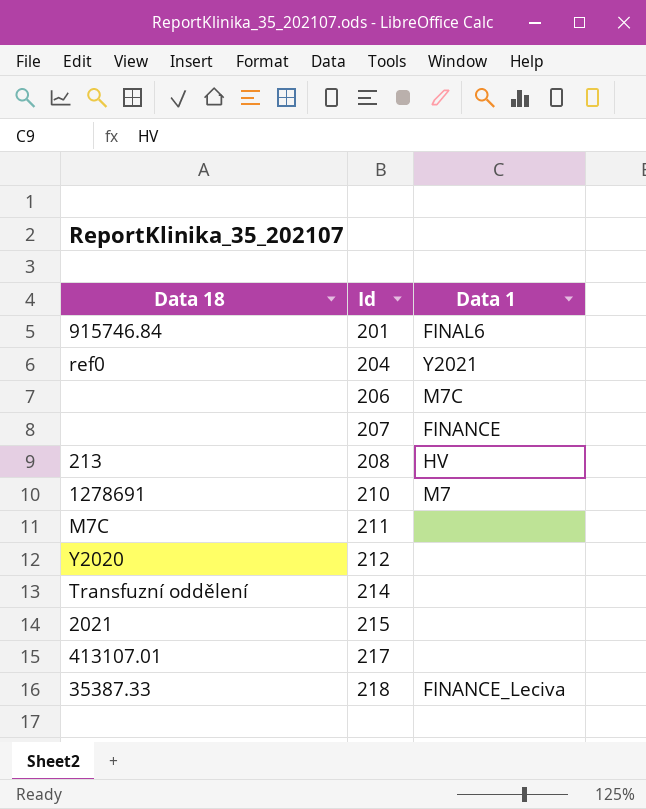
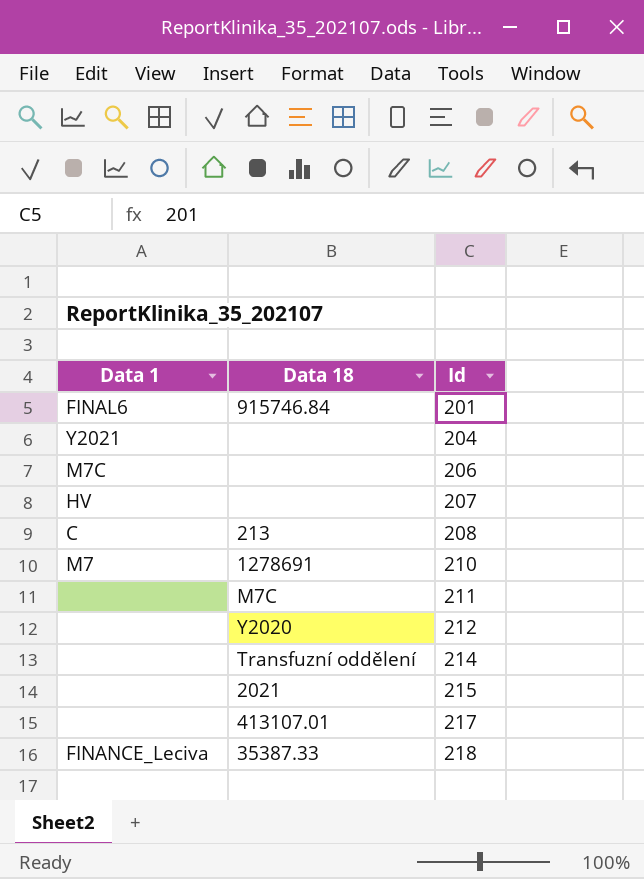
column Data 1 | position: 3 -> 1
204 | Data 18: ref0 -> none
207 | Data 1: FINANCE -> HV
208 | Data 1: HV -> C

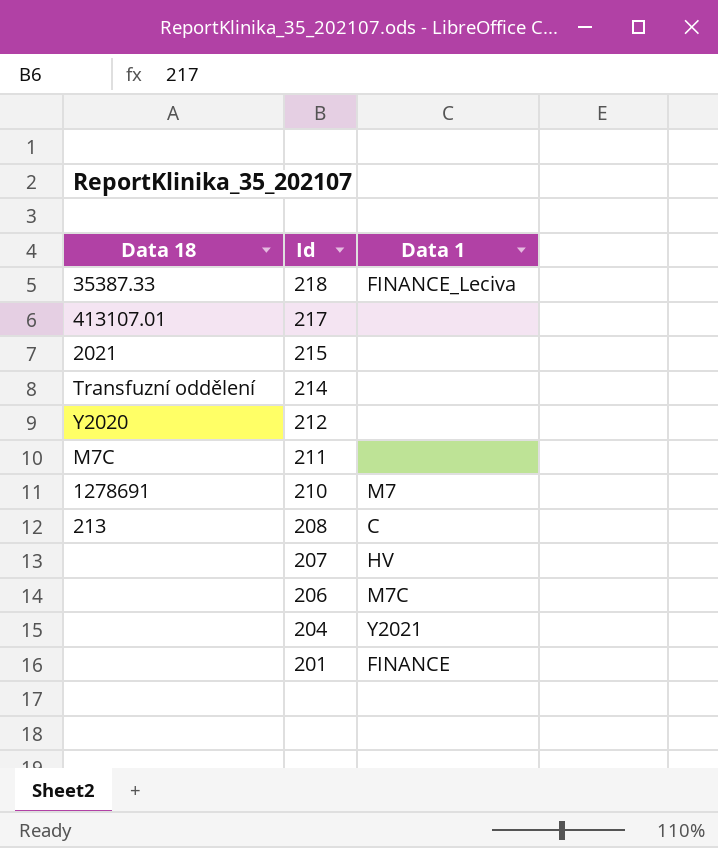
row order: Id ascending -> Id descending
column Data 1 | position: 1 -> 3
201 | Data 18: 915746.84 -> none
201 | Data 1: FINAL6 -> FINANCE

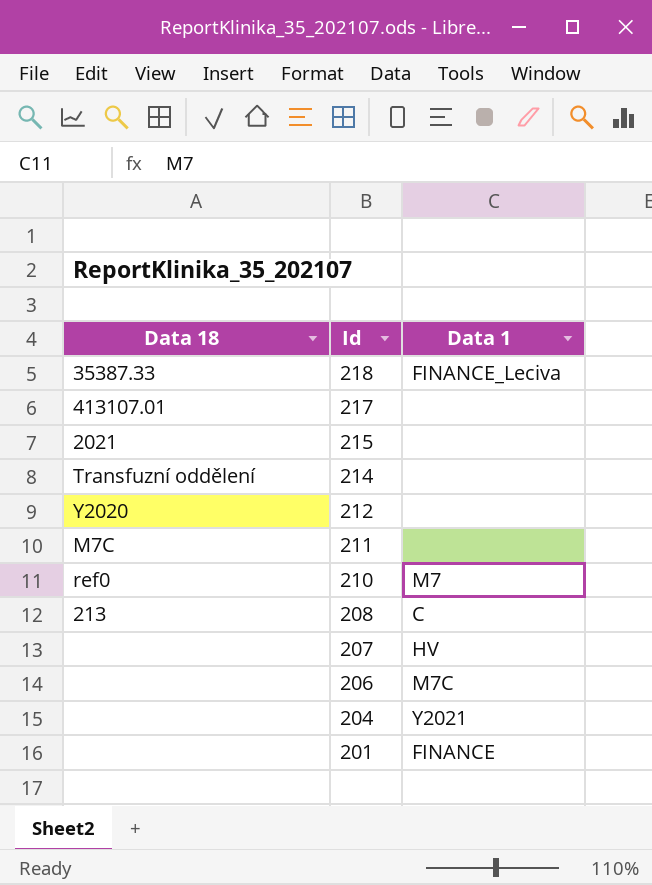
210 | Data 18: 1278691 -> ref0

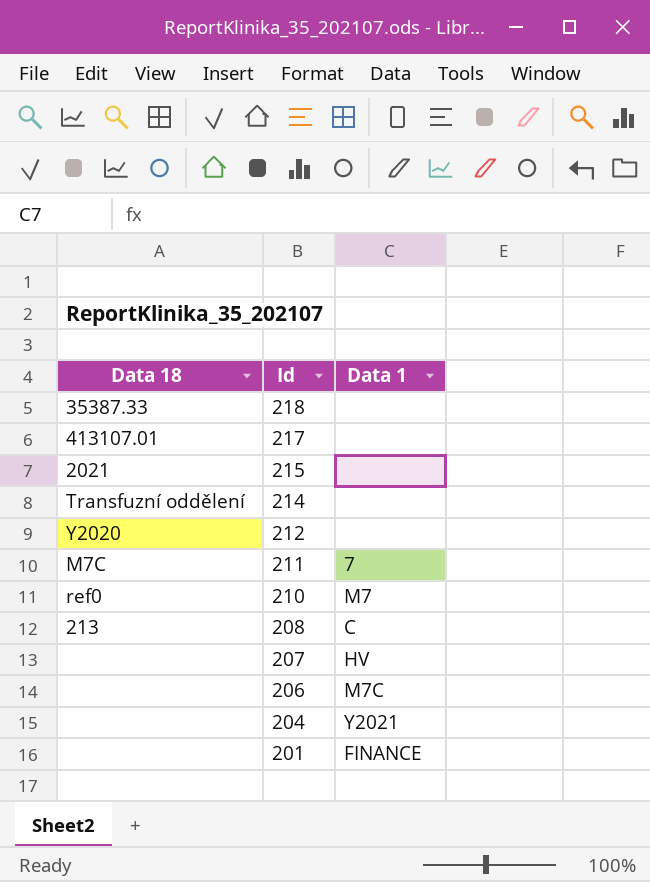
218 | Data 1: FINANCE_Leciva -> none
211 | Data 1: none -> 7

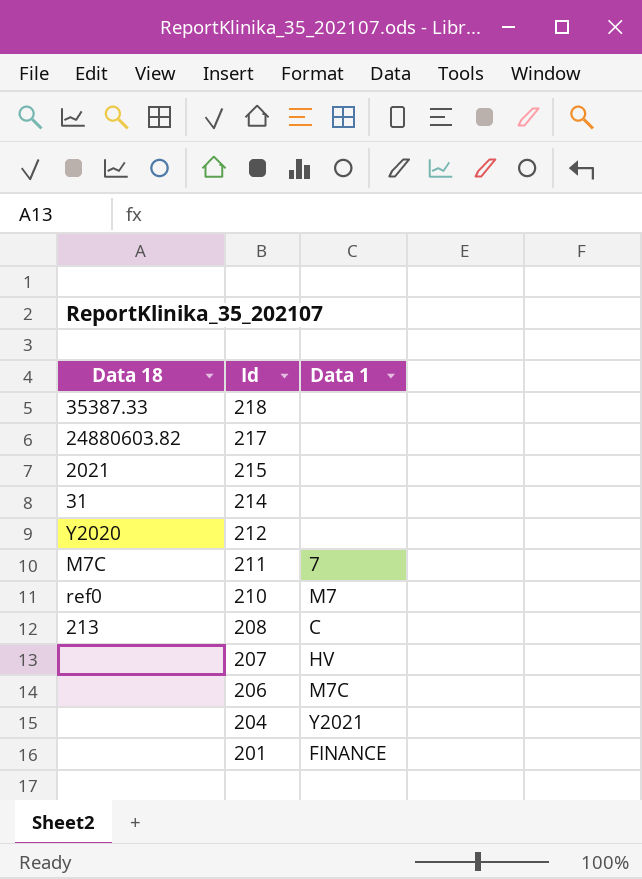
217 | Data 18: 413107.01 -> 24880603.82
214 | Data 18: Transfuzní oddělení -> 31

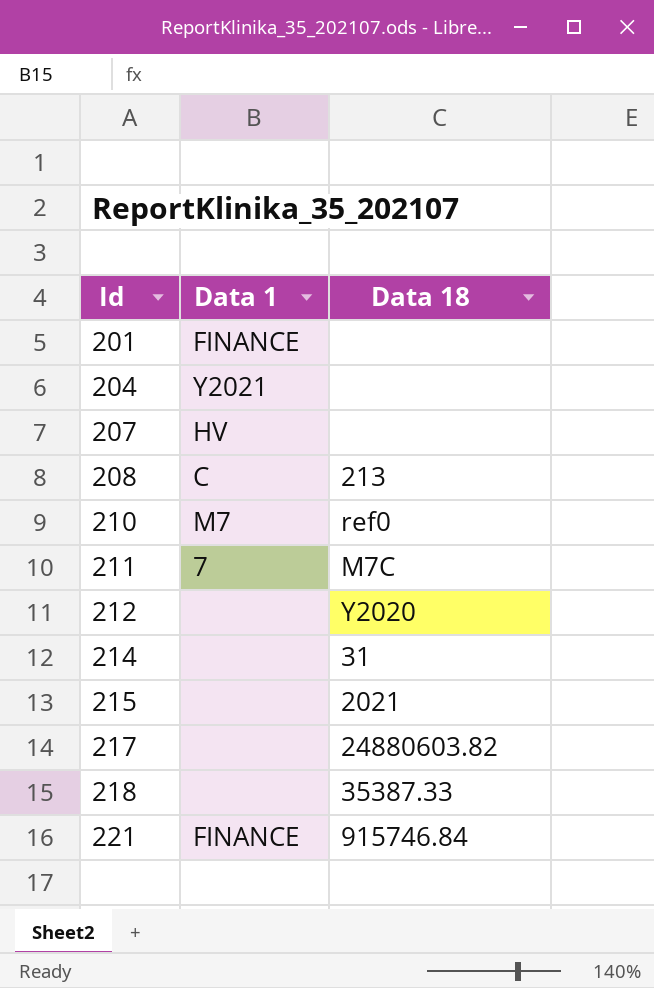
row order: Id descending -> Id ascending
column Data 18 | position: 1 -> 3
row 206: none | M7C -> none
row 221: none -> FINANCE | 915746.84

